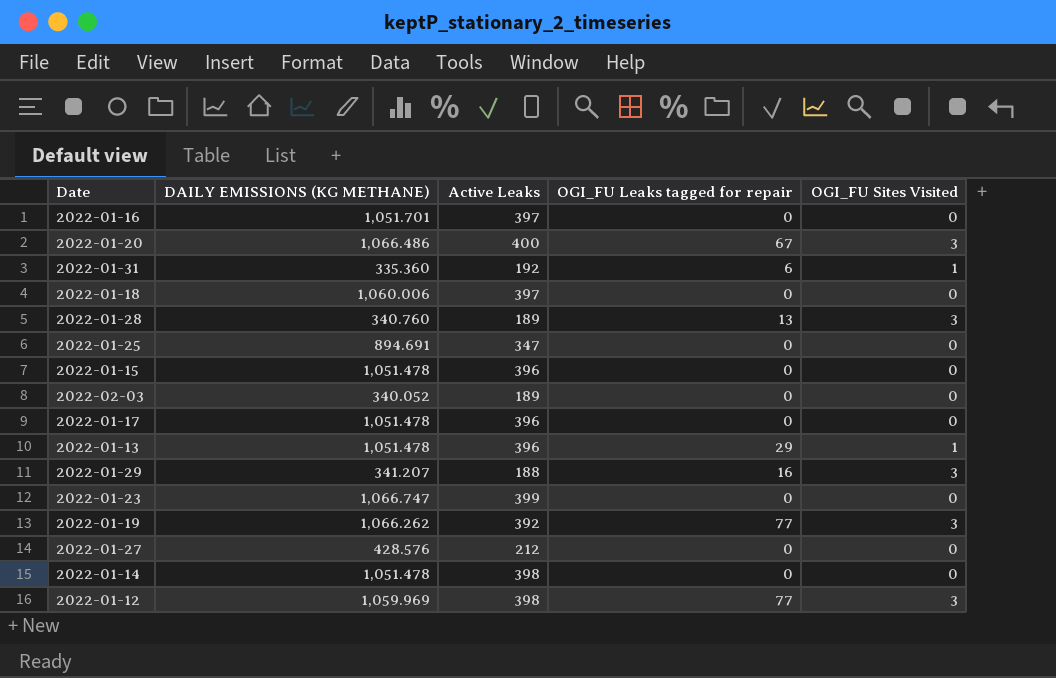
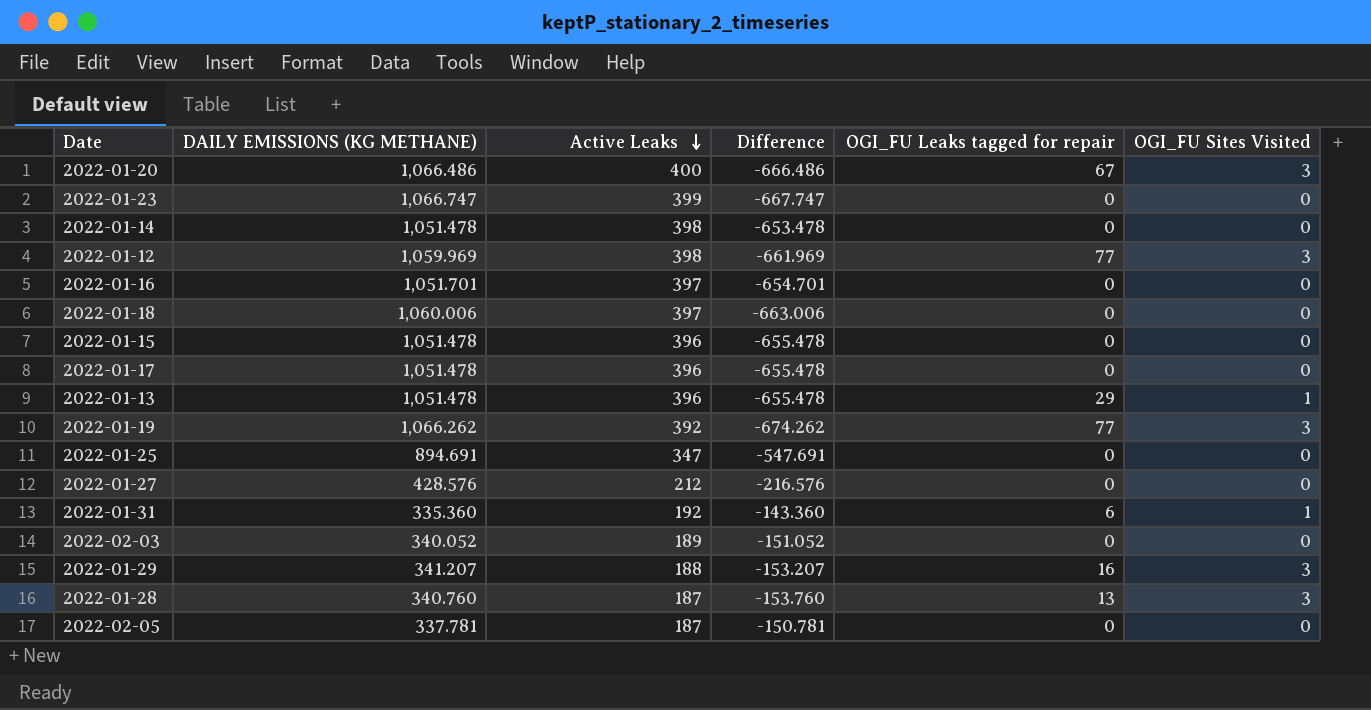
row order: none -> Active Leaks descending
column Difference | formula: none -> [Active Leaks] - [DAILY EMISSIONS (KG METHANE)]
2022-01-28 | Active Leaks: 189 -> 187
row 2022-02-05: none -> 337.781 | 187 | -150.781 | 0 | 0

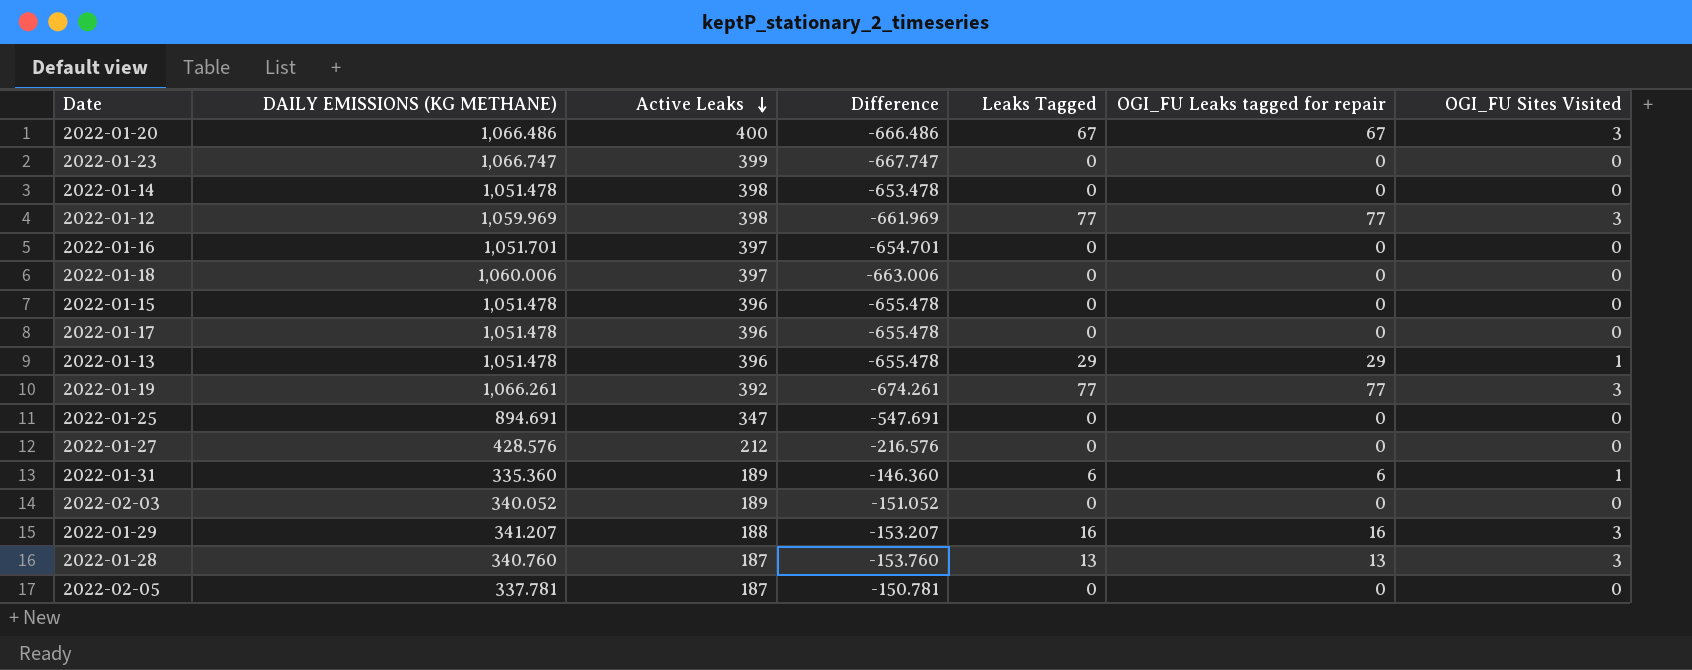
column Leaks Tagged | position: none -> 5
2022-01-19 | DAILY EMISSIONS (KG METHANE): 1,066.262 -> 1,066.261
2022-01-19 | Difference: -674.262 -> -674.261
2022-01-31 | Active Leaks: 192 -> 189
2022-01-31 | Difference: -143.360 -> -146.360

